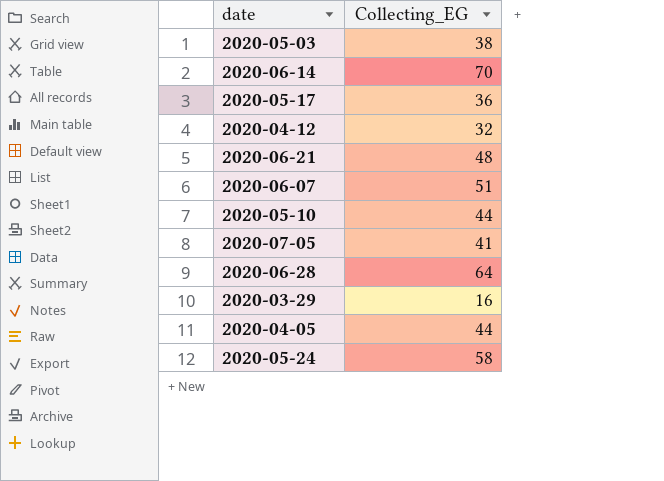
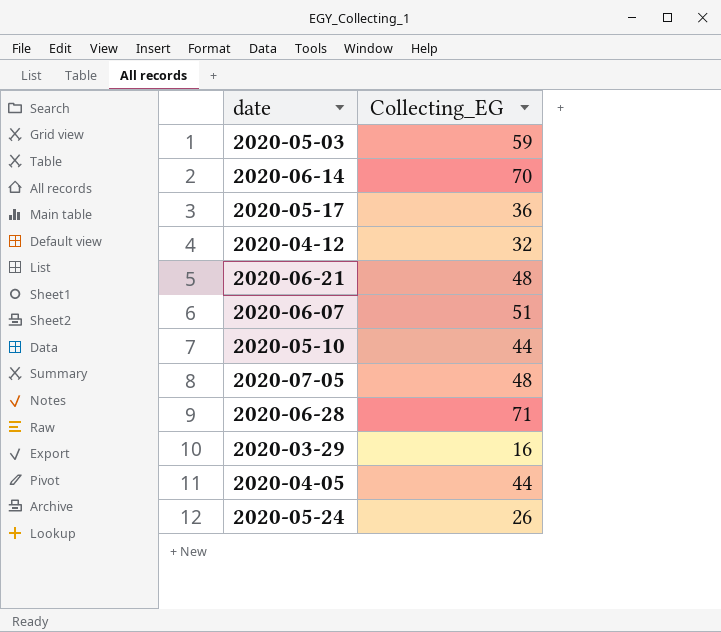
2020-05-03 | Collecting_EG: 38 -> 59
2020-07-05 | Collecting_EG: 41 -> 48
2020-06-28 | Collecting_EG: 64 -> 71
2020-05-24 | Collecting_EG: 58 -> 26

